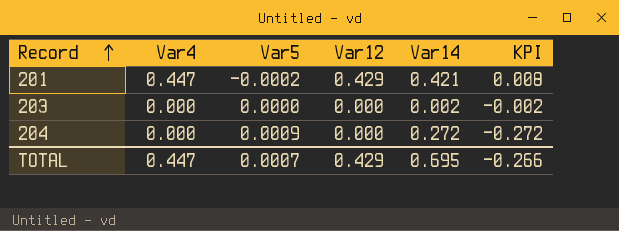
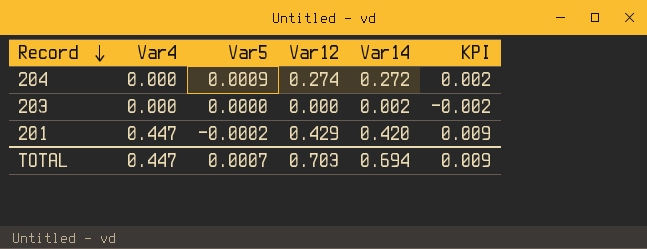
row order: Record ascending -> Record descending
204 | Var12: 0.000 -> 0.274
204 | KPI: -0.272 -> 0.002
201 | Var14: 0.421 -> 0.420
201 | KPI: 0.008 -> 0.009
TOTAL | Var12: 0.429 -> 0.703
TOTAL | Var14: 0.695 -> 0.694
TOTAL | KPI: -0.266 -> 0.009

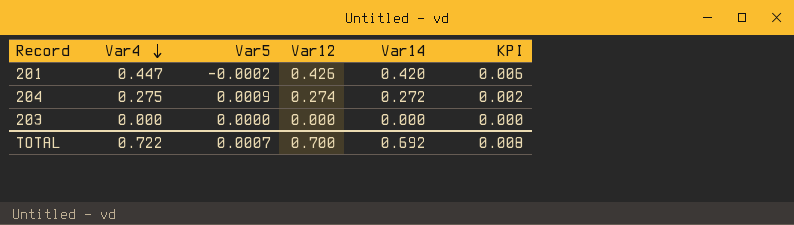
row order: Record descending -> Var4 descending
201 | Var12: 0.429 -> 0.426
201 | KPI: 0.009 -> 0.006
204 | Var4: 0.000 -> 0.275
203 | Var14: 0.002 -> 0.000
203 | KPI: -0.002 -> 0.000
TOTAL | Var4: 0.447 -> 0.722
TOTAL | Var12: 0.703 -> 0.700
TOTAL | Var14: 0.694 -> 0.692
TOTAL | KPI: 0.009 -> 0.008

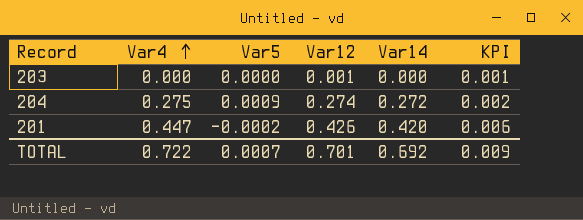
row order: Var4 descending -> Var4 ascending
203 | Var12: 0.000 -> 0.001
203 | KPI: 0.000 -> 0.001
TOTAL | Var12: 0.700 -> 0.701
TOTAL | KPI: 0.008 -> 0.009

